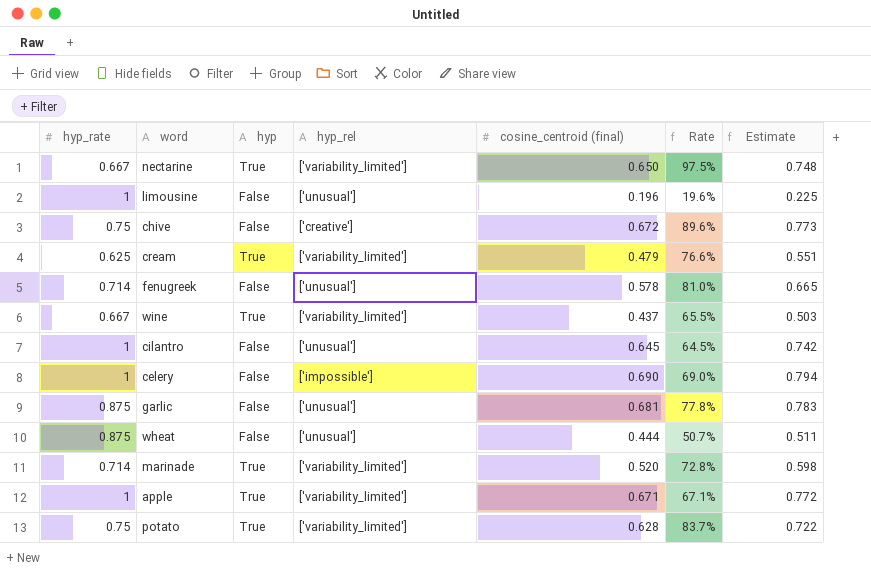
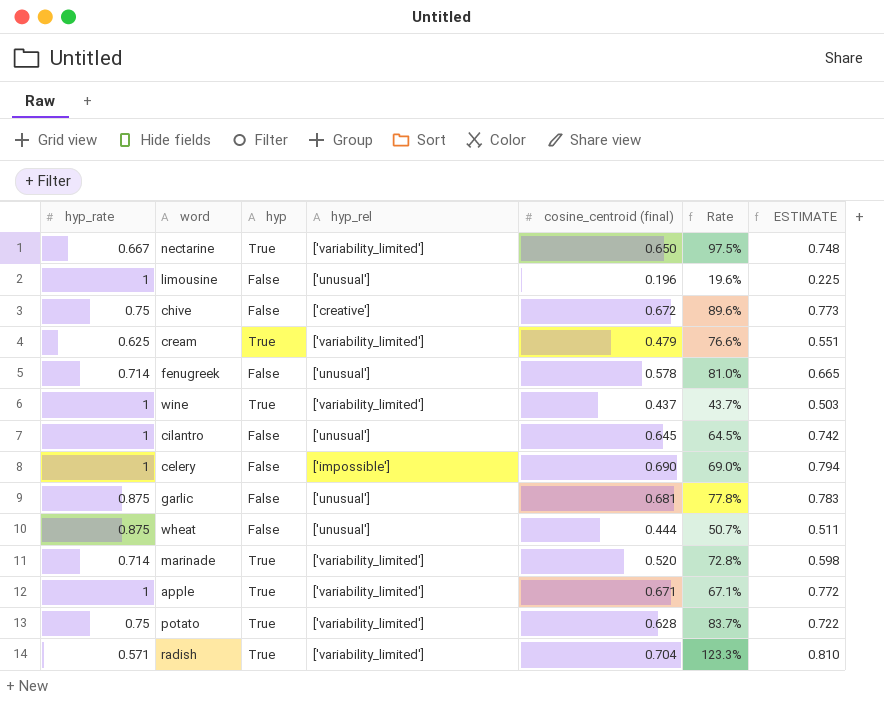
column name: Estimate -> ESTIMATE
wine | hyp_rate: 0.667 -> 1
wine | Rate: 65.5% -> 43.7%
row radish: none -> 0.571 | True | ['variability_limited'] | 0.704 | 123.3% | 0.810

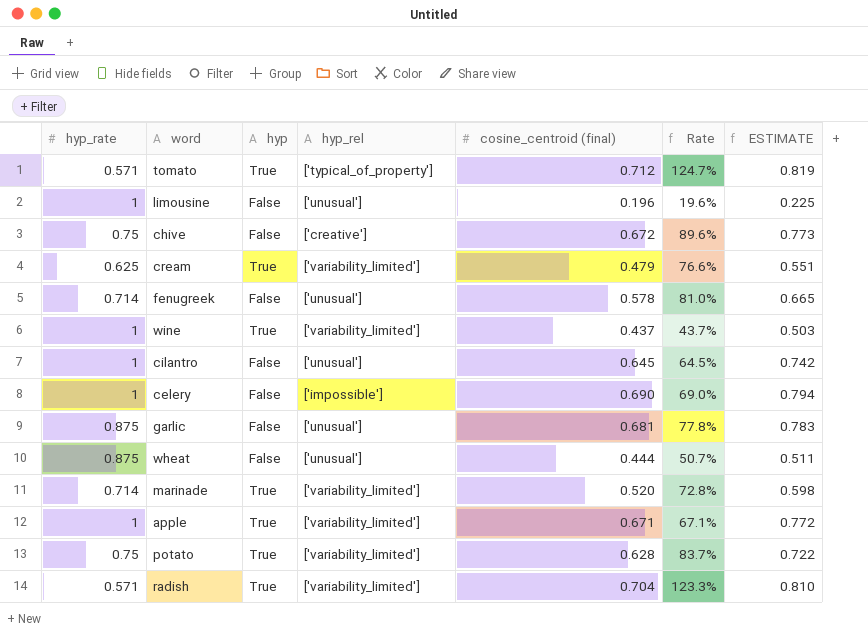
row nectarine: 0.667 | True | ['variability_limited'] | 0.650 | 97.5% | 0.748 -> none
row tomato: none -> 0.571 | True | ['typical_of_property'] | 0.712 | 124.7% | 0.819

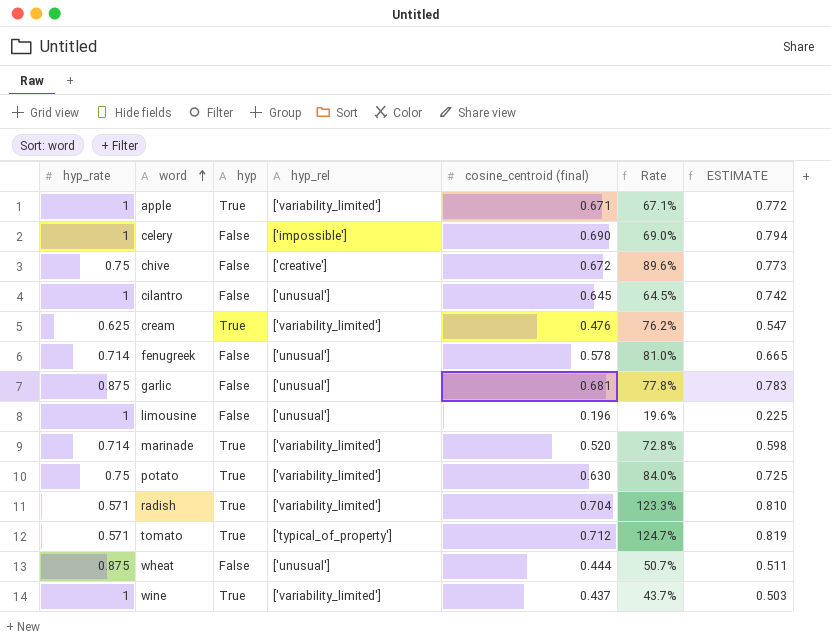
row order: none -> word ascending
cream | cosine_centroid (final): 0.479 -> 0.476
cream | Rate: 76.6% -> 76.2%
cream | ESTIMATE: 0.551 -> 0.547
potato | cosine_centroid (final): 0.628 -> 0.630
potato | Rate: 83.7% -> 84.0%
potato | ESTIMATE: 0.722 -> 0.725

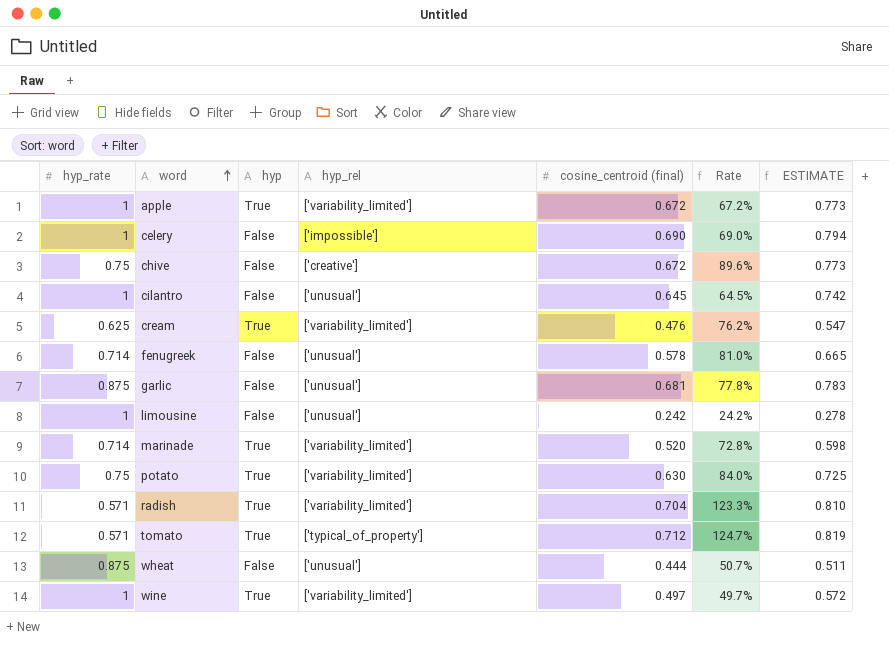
apple | cosine_centroid (final): 0.671 -> 0.672
apple | Rate: 67.1% -> 67.2%
apple | ESTIMATE: 0.772 -> 0.773
limousine | cosine_centroid (final): 0.196 -> 0.242
limousine | Rate: 19.6% -> 24.2%
limousine | ESTIMATE: 0.225 -> 0.278
wine | cosine_centroid (final): 0.437 -> 0.497
wine | Rate: 43.7% -> 49.7%
wine | ESTIMATE: 0.503 -> 0.572

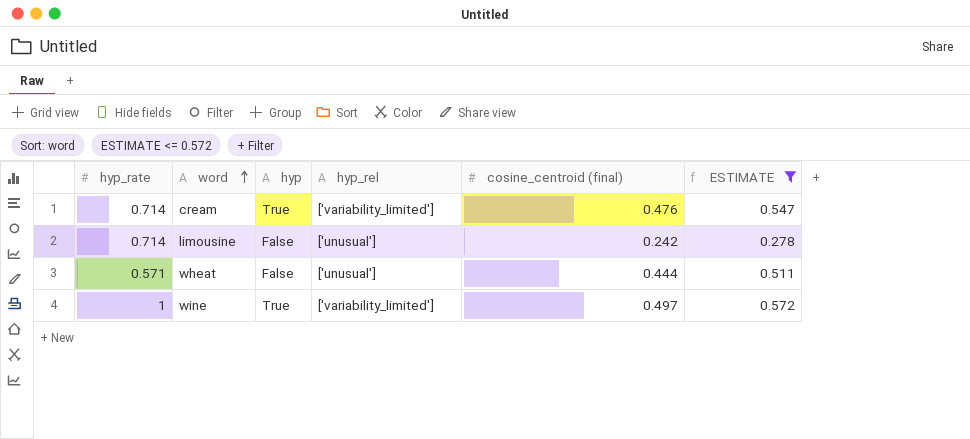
filter: none -> ESTIMATE <= 0.572
column Rate | formula: [cosine_centroid (final)] / [hyp_rate] -> none
cream | hyp_rate: 0.625 -> 0.714
limousine | hyp_rate: 1 -> 0.714
wheat | hyp_rate: 0.875 -> 0.571

